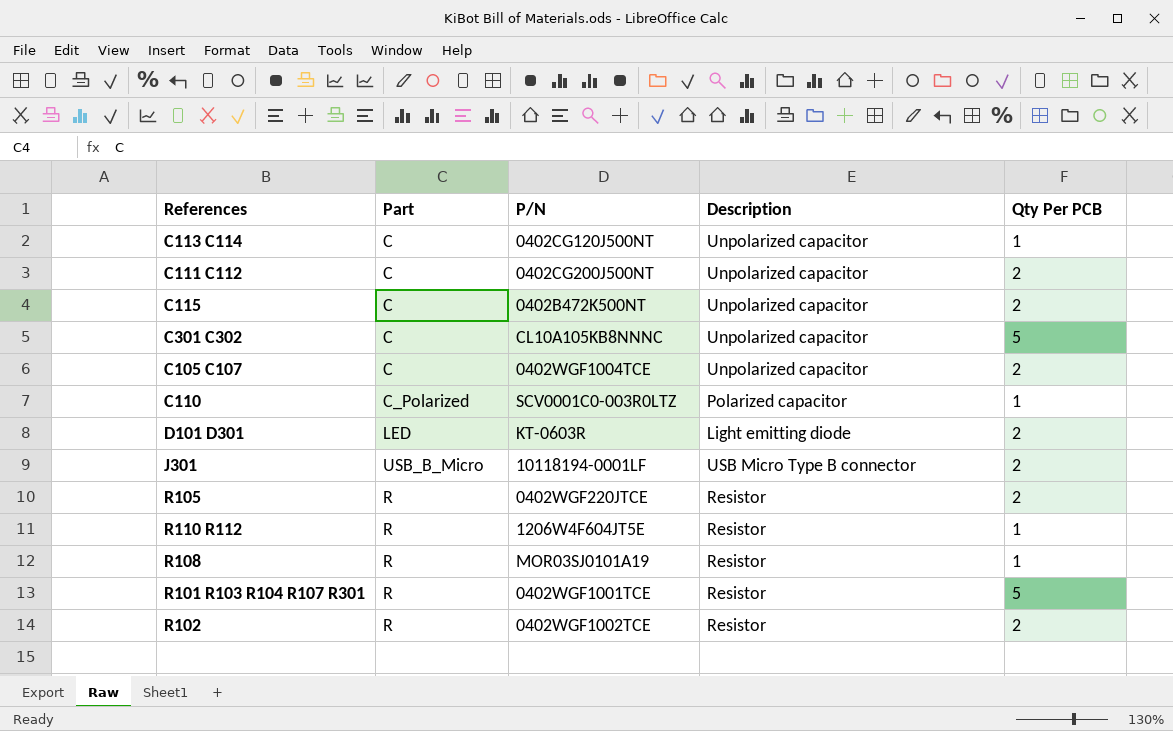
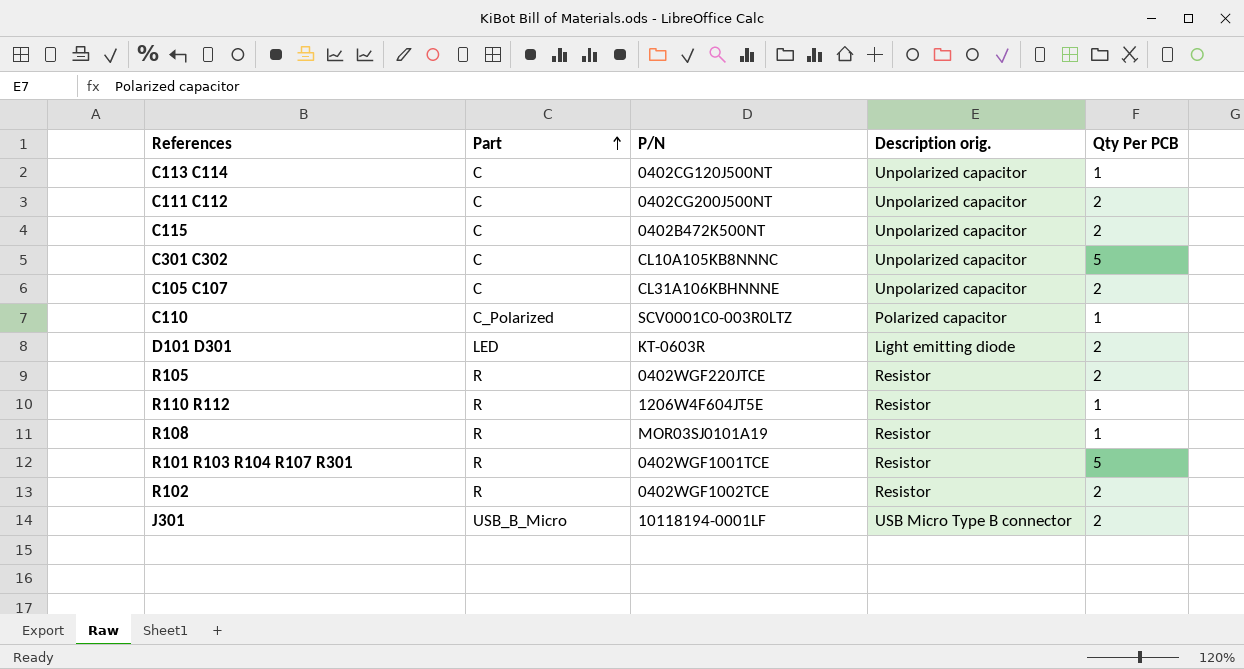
row order: none -> Part ascending
column name: Description -> Description orig.
C105 C107 | P/N: 0402WGF1004TCE -> CL31A106KBHNNNE

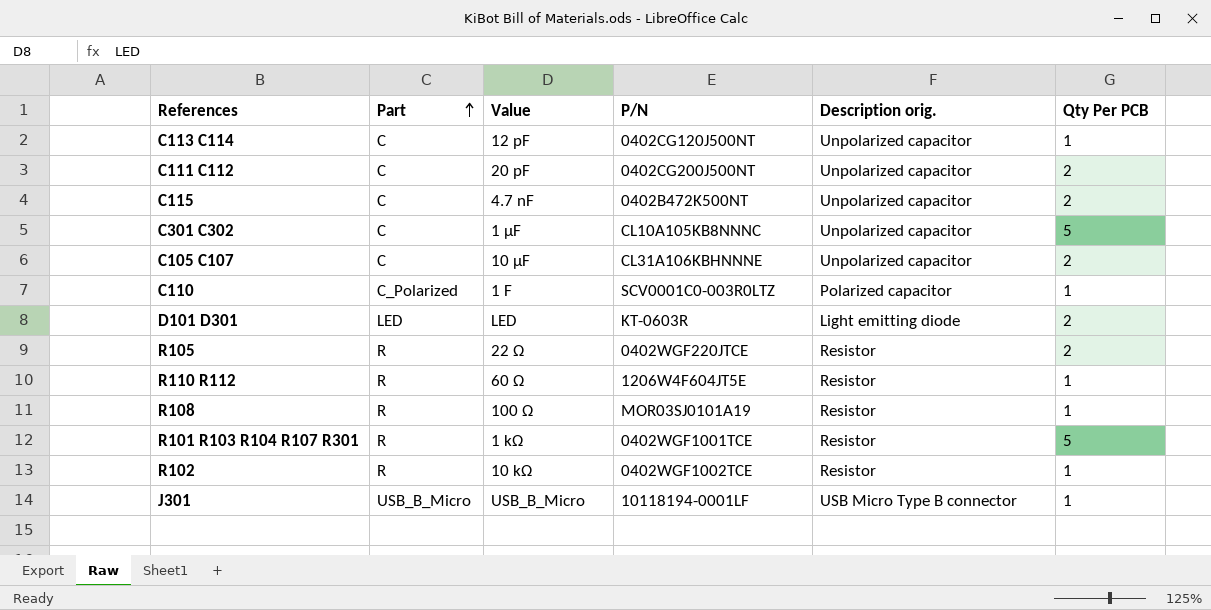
column Value | position: none -> 3
R102 | Qty Per PCB: 2 -> 1
J301 | Qty Per PCB: 2 -> 1

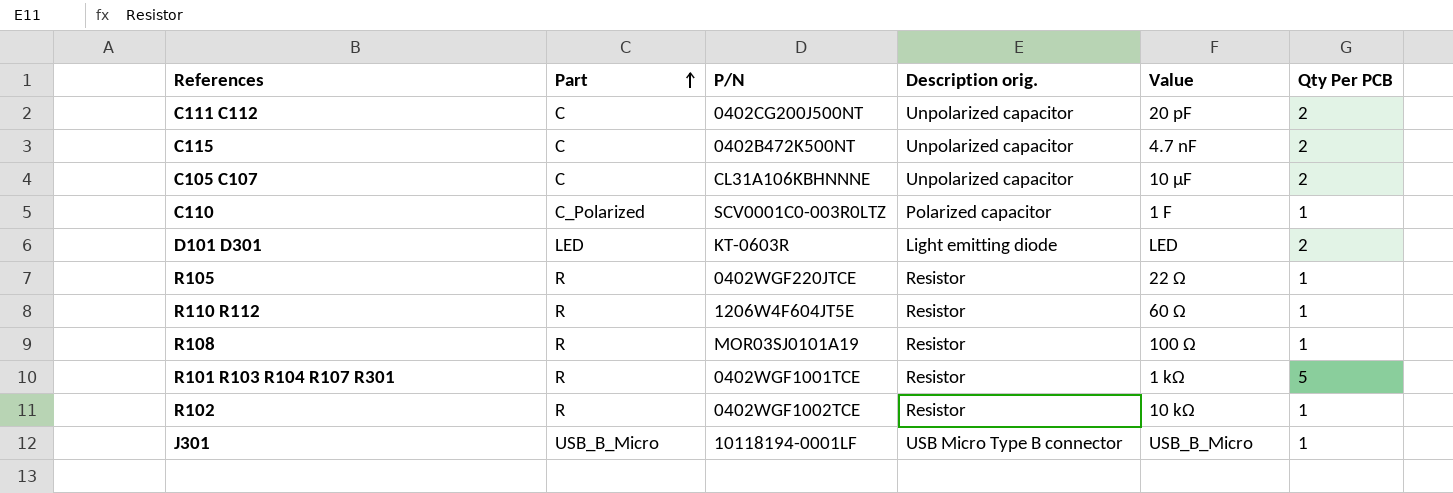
column Value | position: 3 -> 5
row C113 C114: C | 12 pF | 0402CG120J500NT | Unpolarized capacitor | 1 -> none
row C301 C302: C | 1 µF | CL10A105KB8NNNC | Unpolarized capacitor | 5 -> none
R105 | Qty Per PCB: 2 -> 1

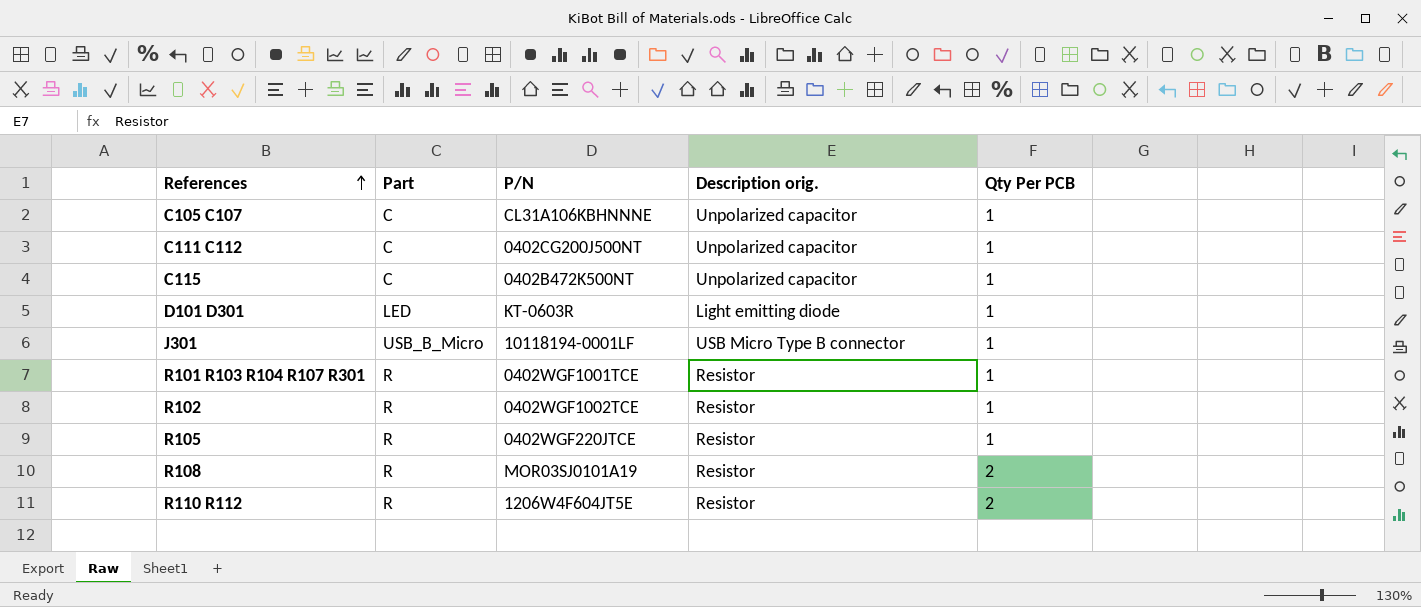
row order: Part ascending -> References ascending
column Value | position: 5 -> none
row C110: C_Polarized | SCV0001C0-003R0LTZ | Polarized capacitor | 1 F | 1 -> none
C105 C107 | Qty Per PCB: 2 -> 1
C111 C112 | Qty Per PCB: 2 -> 1
C115 | Qty Per PCB: 2 -> 1
D101 D301 | Qty Per PCB: 2 -> 1
R101 R103 R104 R107 R301 | Qty Per PCB: 5 -> 1
R108 | Qty Per PCB: 1 -> 2
R110 R112 | Qty Per PCB: 1 -> 2

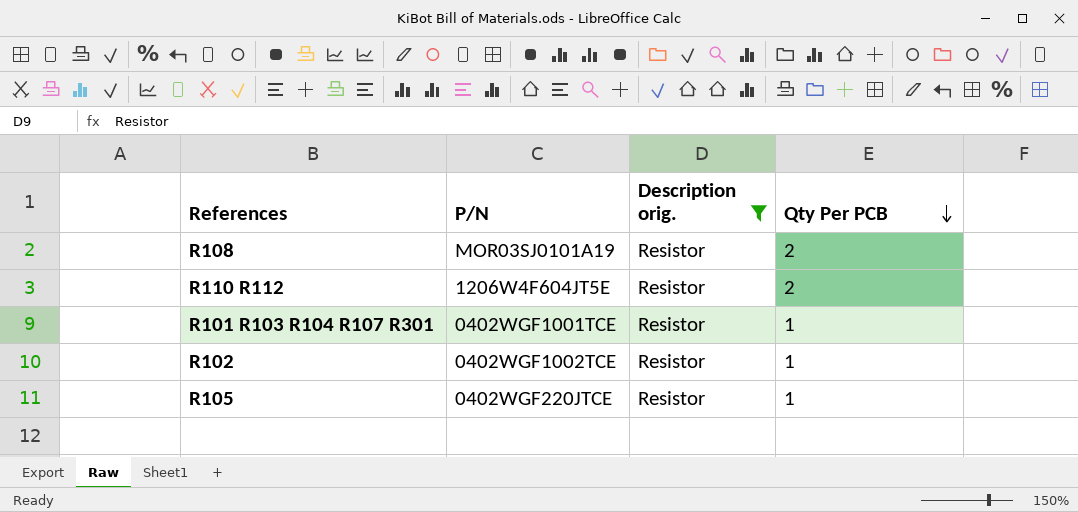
filter: none -> Description orig. = Resistor
row order: References ascending -> Qty Per PCB descending
column Part | position: 2 -> none

